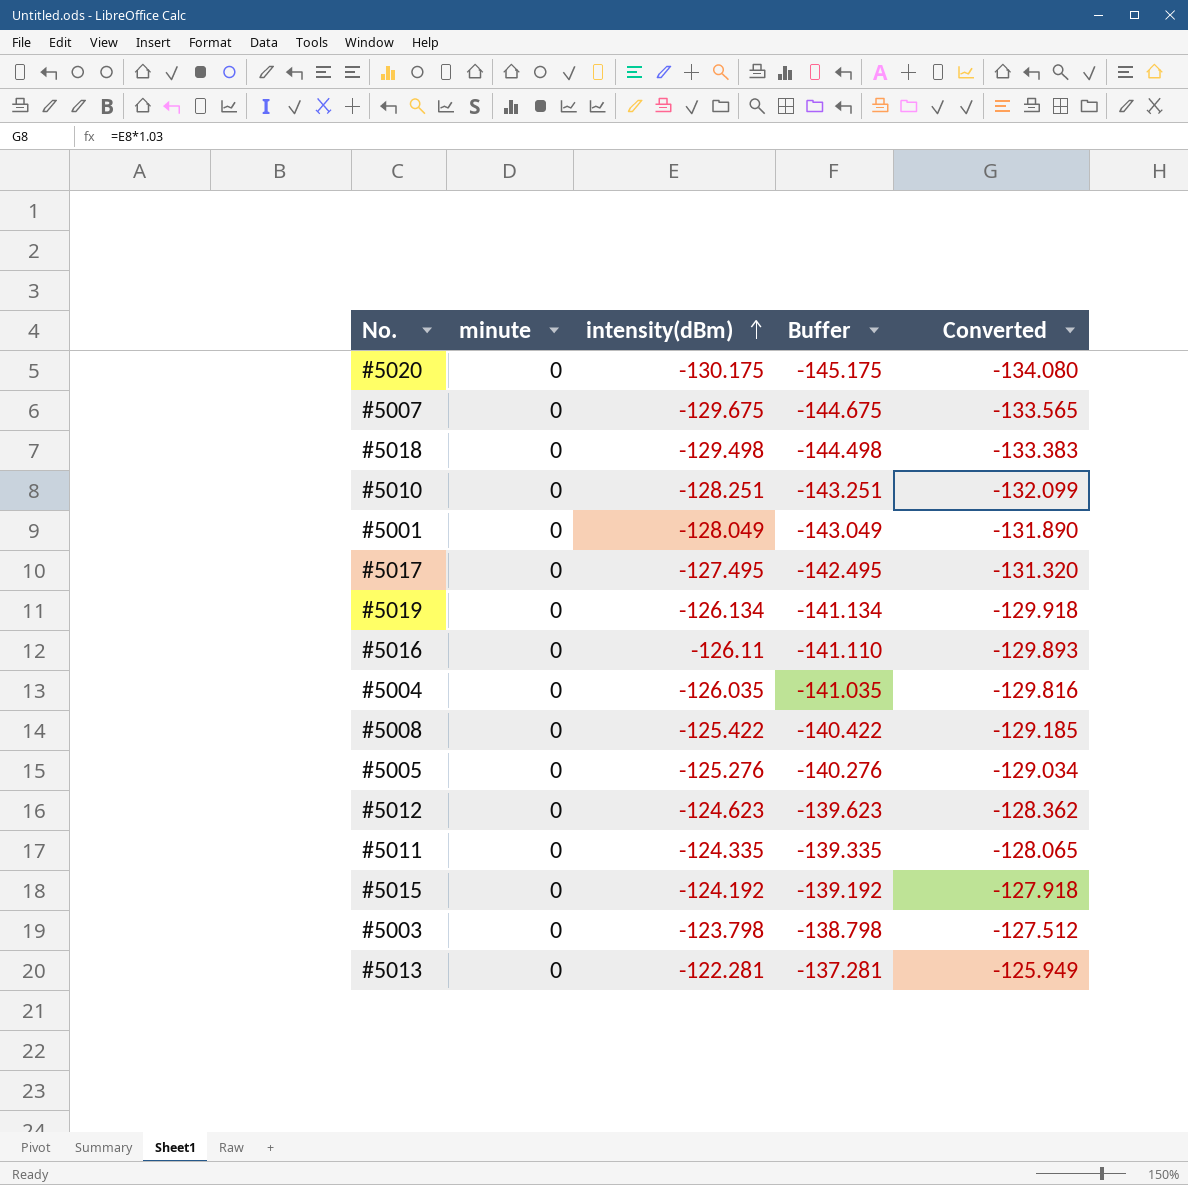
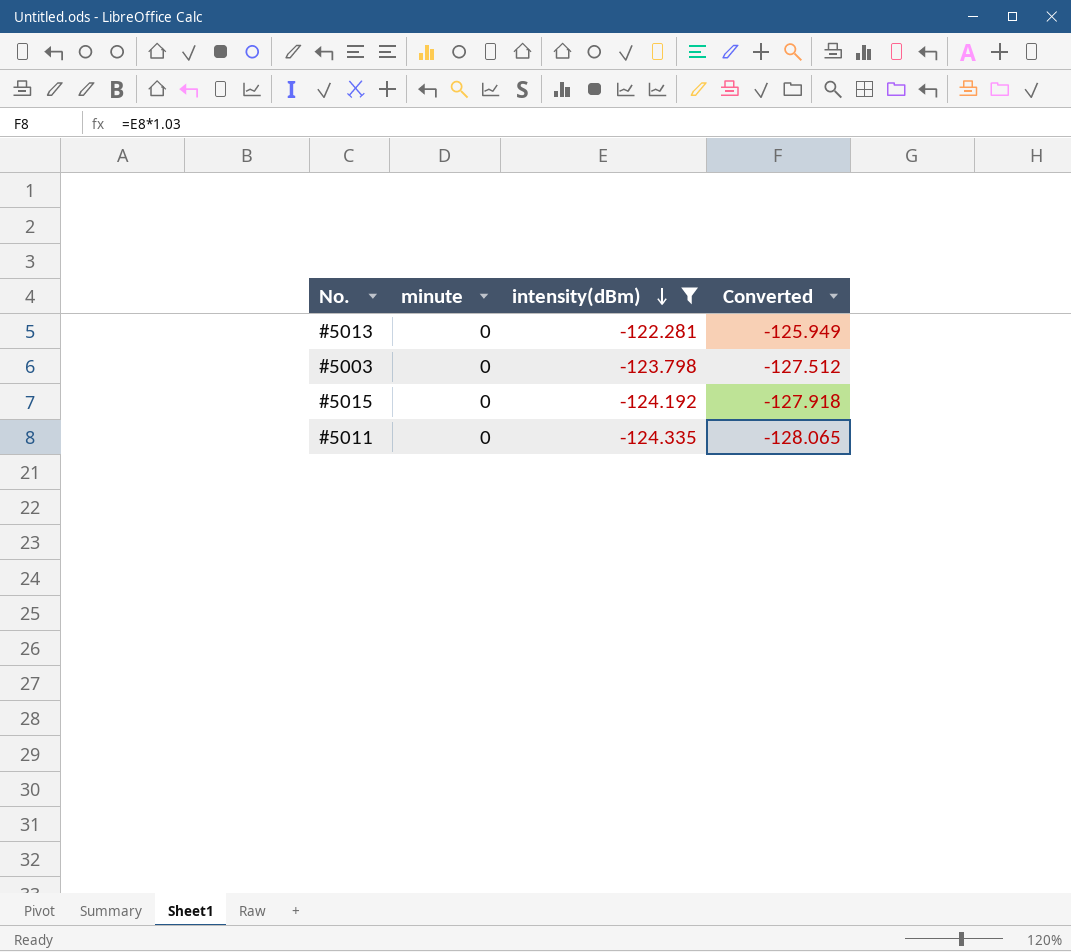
filter: none -> intensity(dBm) >= -124.335
row order: intensity(dBm) ascending -> intensity(dBm) descending
column Buffer | formula: [intensity(dBm)] - 15 -> none

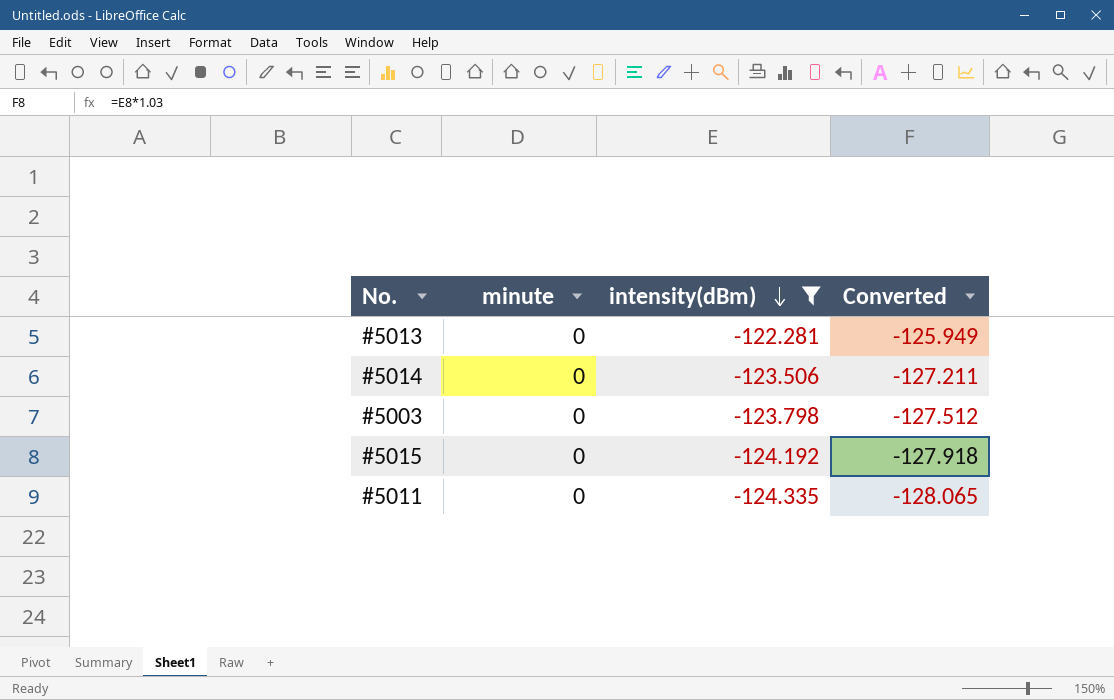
row #5014: none -> 0 | -123.506 | -127.211

